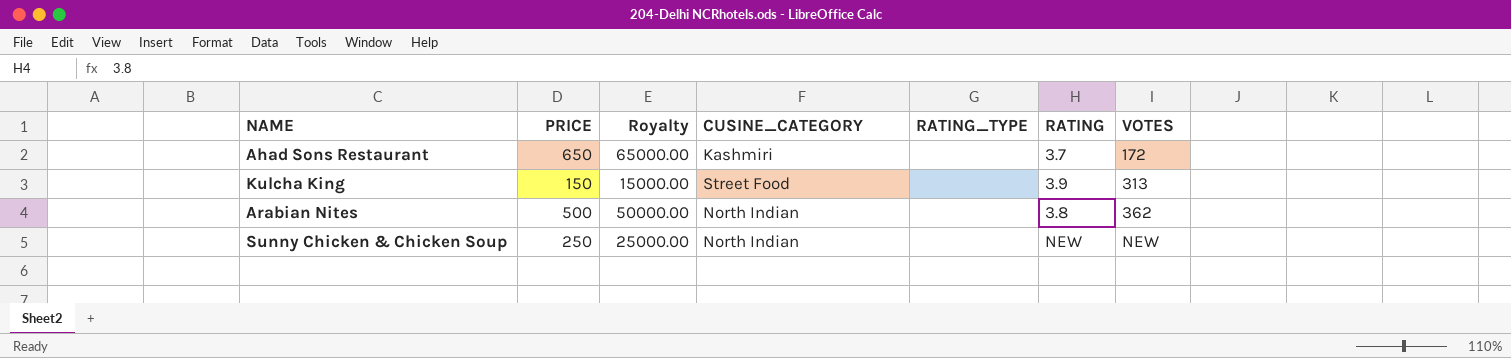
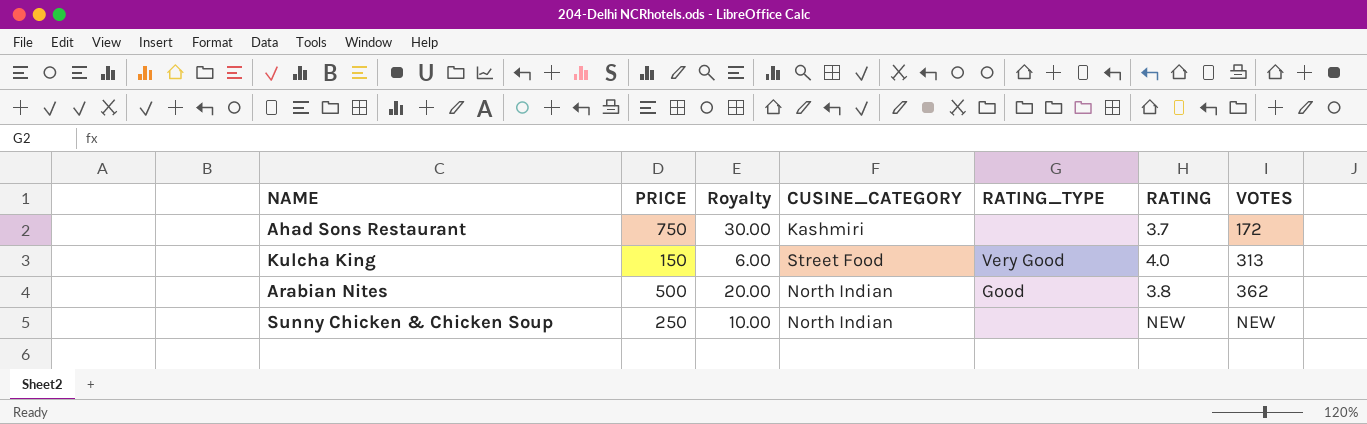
column Royalty | formula: [PRICE] * 100 -> [PRICE] * 0.04
Ahad Sons Restaurant | PRICE: 650 -> 750
Kulcha King | RATING_TYPE: none -> Very Good
Kulcha King | RATING: 3.9 -> 4.0
Arabian Nites | RATING_TYPE: none -> Good

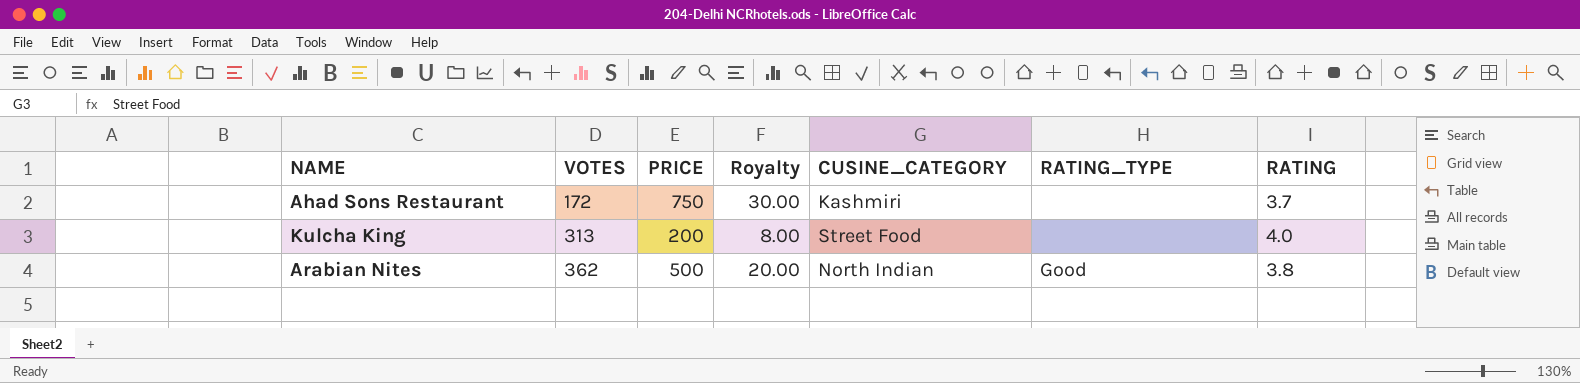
column VOTES | position: 7 -> 2
row Sunny Chicken & Chicken Soup: 250 | 10.00 | North Indian | none | NEW | NEW -> none
Kulcha King | PRICE: 150 -> 200
Kulcha King | Royalty: 6.00 -> 8.00
Kulcha King | RATING_TYPE: Very Good -> none

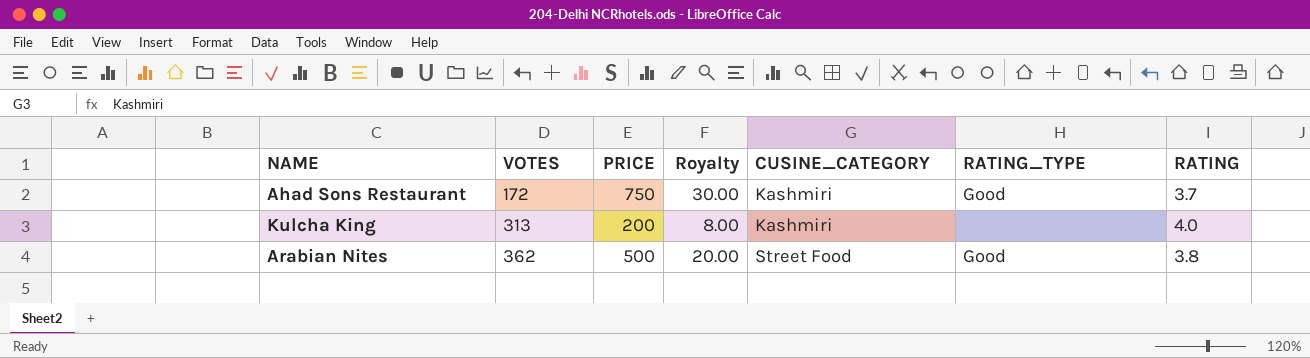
Ahad Sons Restaurant | RATING_TYPE: none -> Good
Kulcha King | CUSINE_CATEGORY: Street Food -> Kashmiri
Arabian Nites | CUSINE_CATEGORY: North Indian -> Street Food

